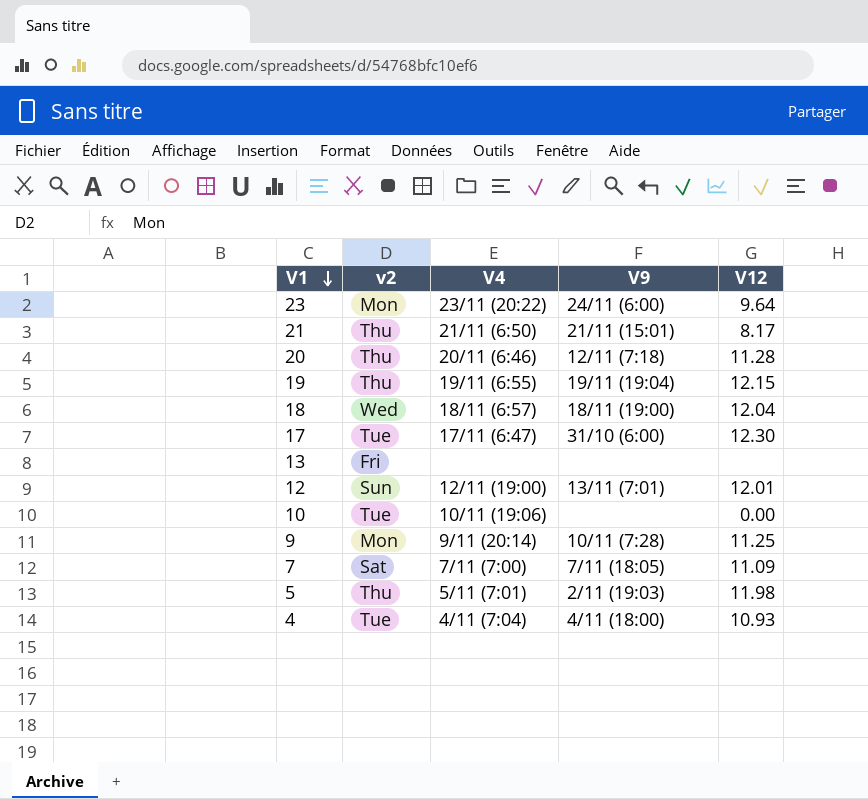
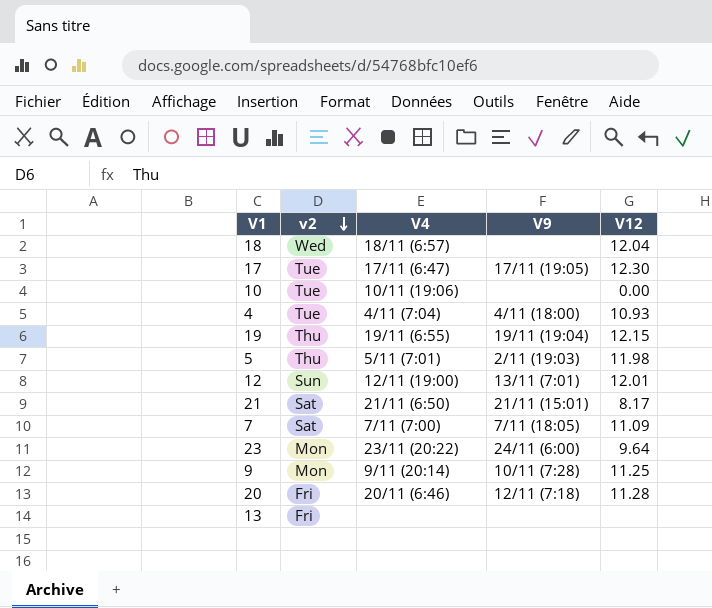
row order: V1 descending -> v2 descending
18 | V9: 18/11 (19:00) -> none
17 | V9: 31/10 (6:00) -> 17/11 (19:05)
21 | v2: Thu -> Sat
20 | v2: Thu -> Fri

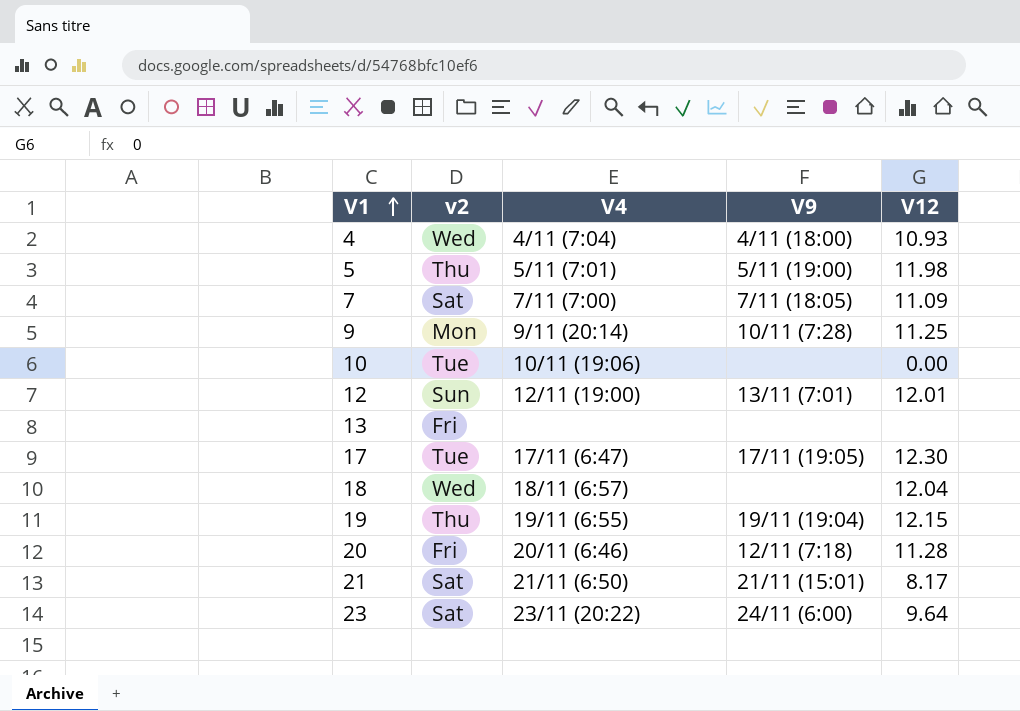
row order: v2 descending -> V1 ascending
4 | v2: Tue -> Wed
5 | V9: 2/11 (19:03) -> 5/11 (19:00)
23 | v2: Mon -> Sat

